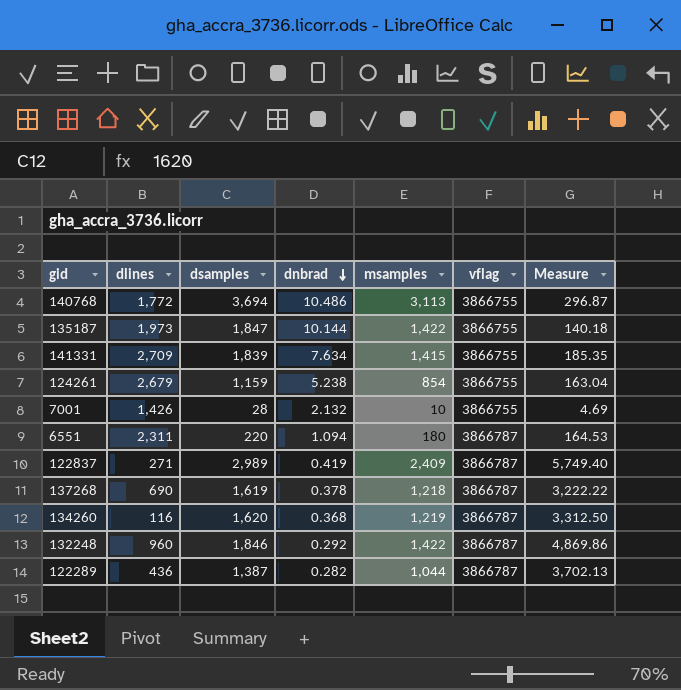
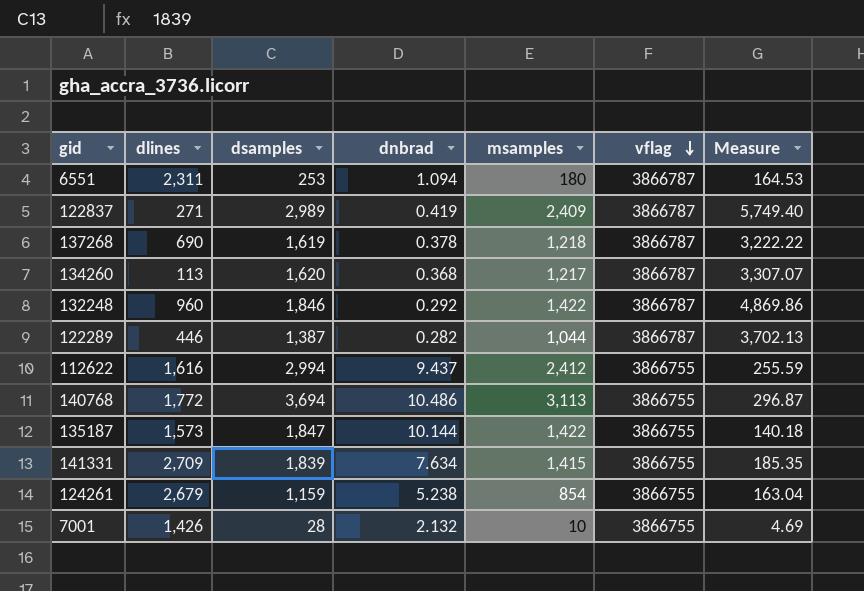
row order: dnbrad descending -> vflag descending
6551 | dsamples: 220 -> 253
134260 | dlines: 116 -> 113
134260 | msamples: 1,219 -> 1,217
134260 | Measure: 3,312.50 -> 3,307.07
122289 | dlines: 436 -> 446
row 112622: none -> 1,616 | 2,994 | 9.437 | 2,412 | 3866755 | 255.59
135187 | dlines: 1,973 -> 1,573

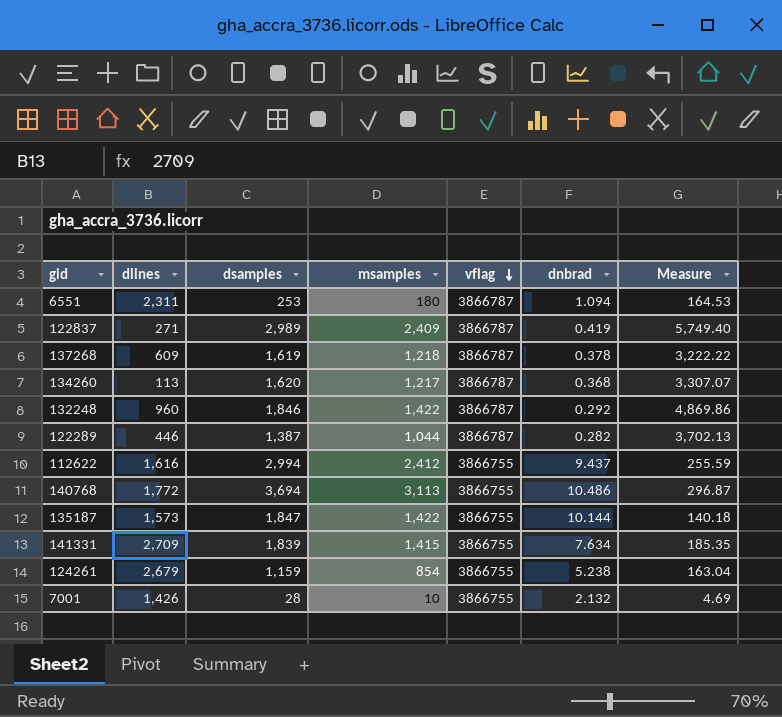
column dnbrad | position: 4 -> 6
137268 | dlines: 690 -> 609

